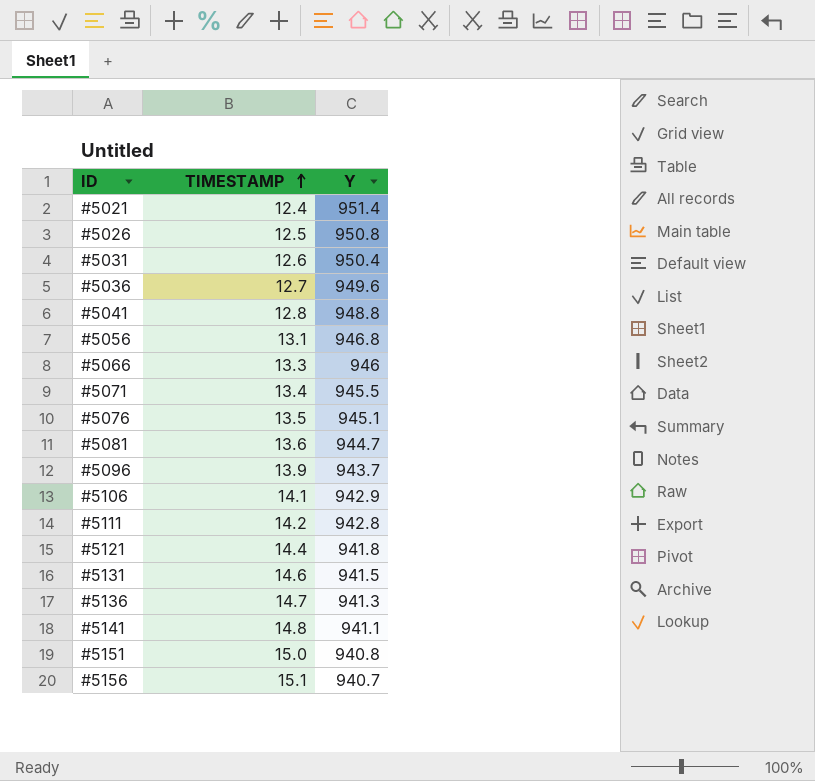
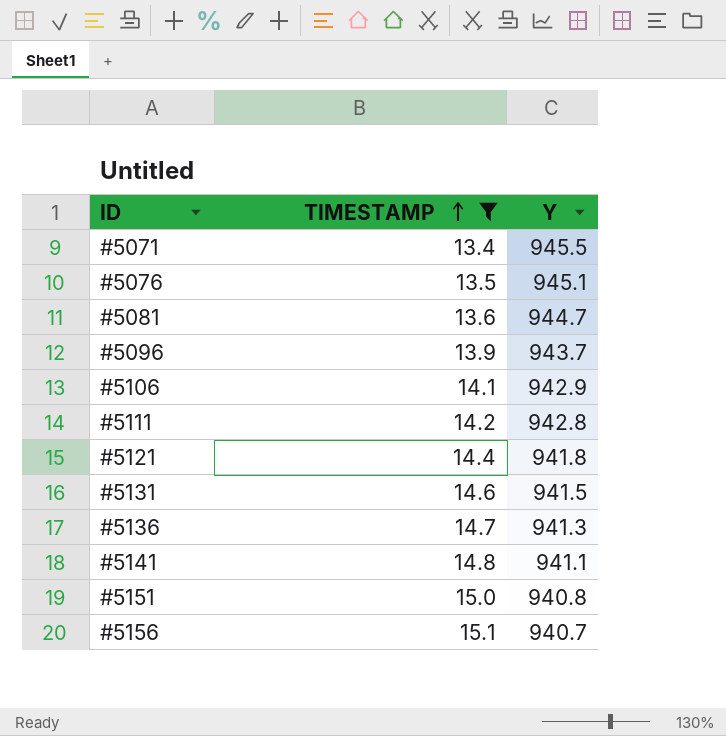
filter: none -> TIMESTAMP >= 13.4

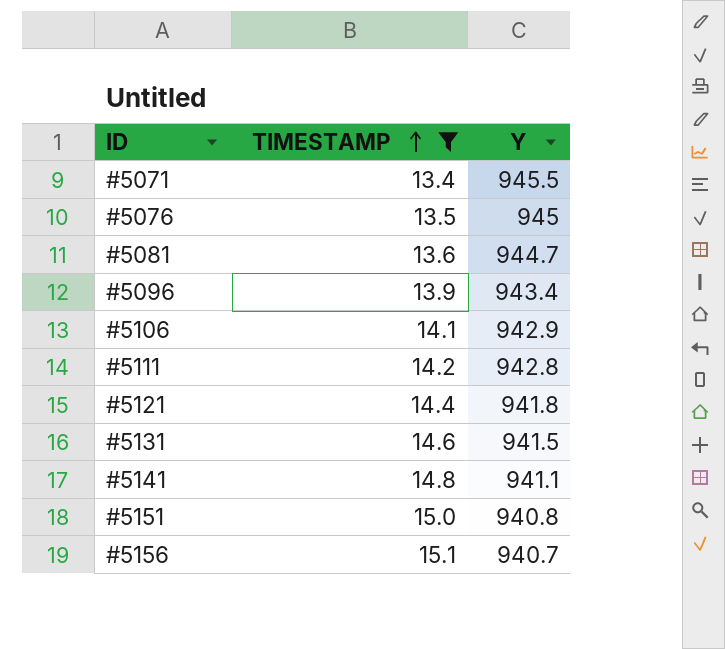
row #5136: 14.7 | 941.3 -> none
#5076 | Y: 945.1 -> 945
#5096 | Y: 943.7 -> 943.4

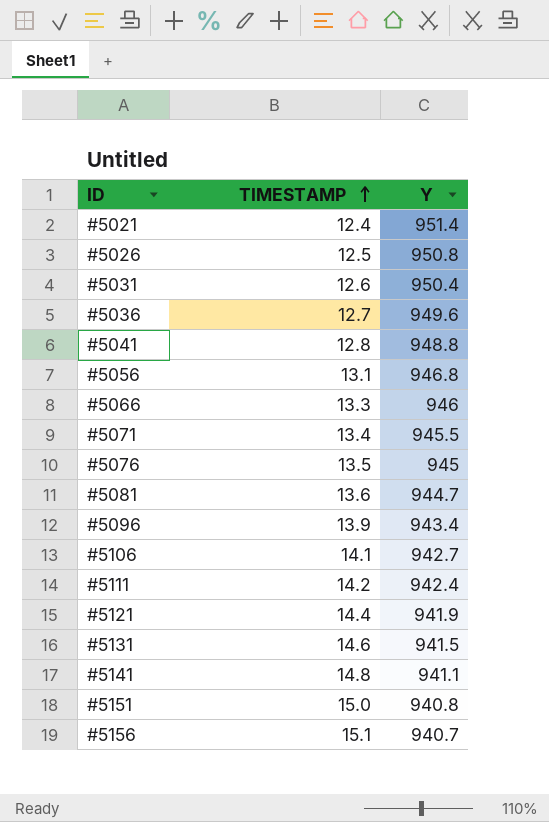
filter: TIMESTAMP >= 13.4 -> none
#5106 | Y: 942.9 -> 942.7
#5111 | Y: 942.8 -> 942.4
#5121 | Y: 941.8 -> 941.9

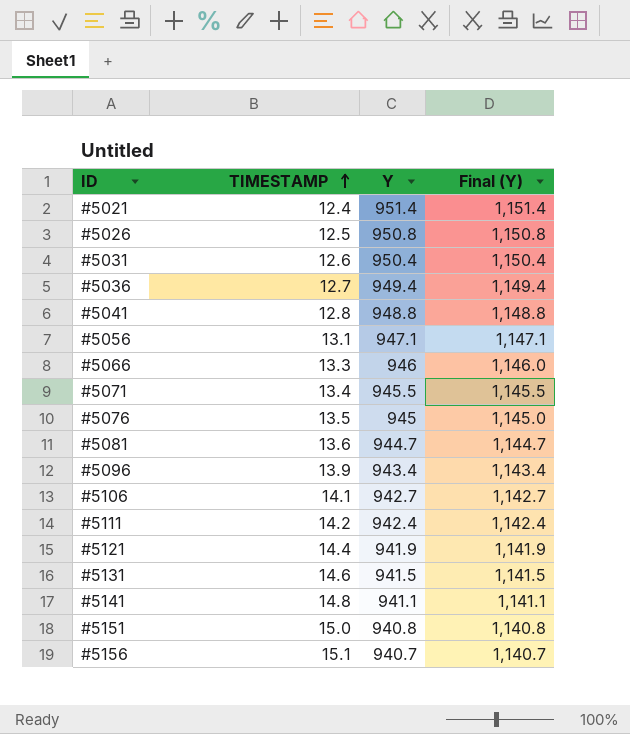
column Final (Y) | formula: none -> [Y] + 200
#5036 | Y: 949.6 -> 949.4
#5056 | Y: 946.8 -> 947.1

